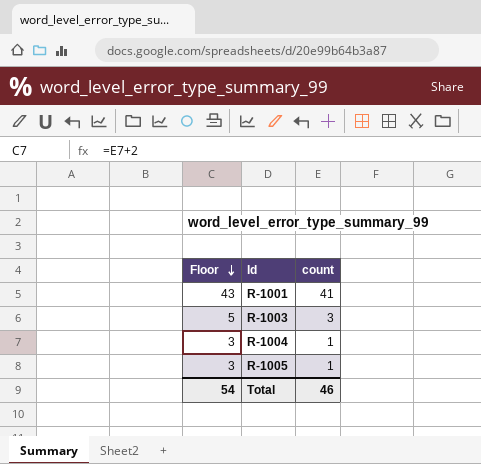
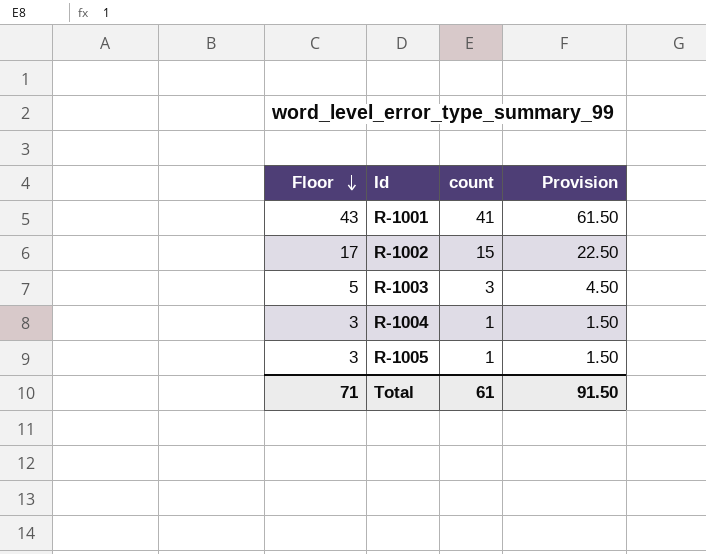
column Provision | formula: none -> [count] * 1.5
row R-1002: none -> 17 | 15 | 22.50
Total | Floor: 54 -> 71
Total | count: 46 -> 61

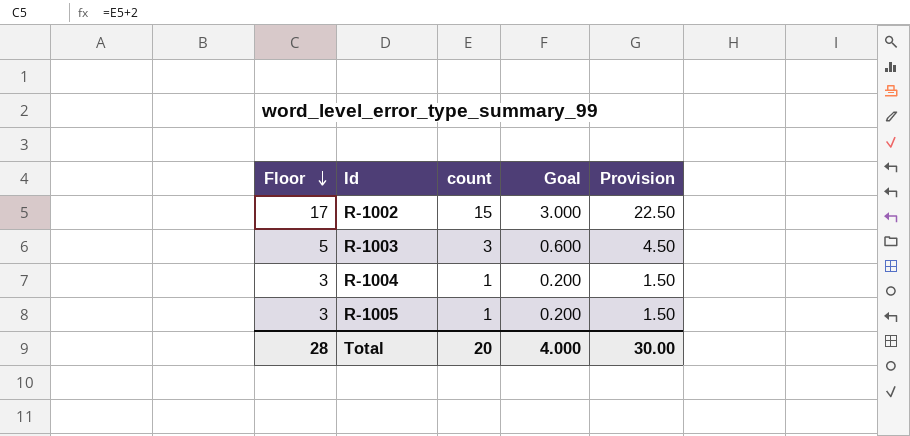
column Goal | formula: none -> [count] * 0.2
row R-1001: 43 | 41 | 61.50 -> none
Total | Floor: 71 -> 28
Total | count: 61 -> 20
Total | Provision: 91.50 -> 30.00

